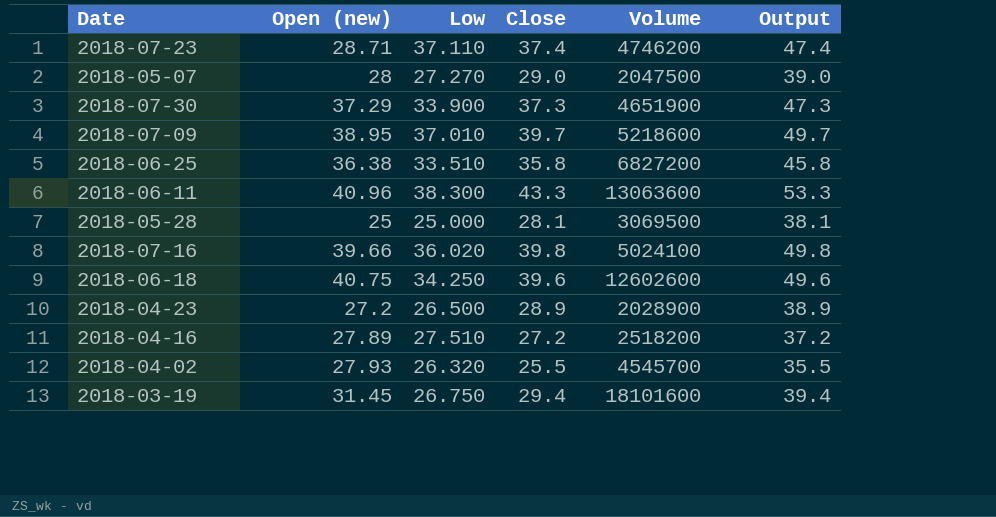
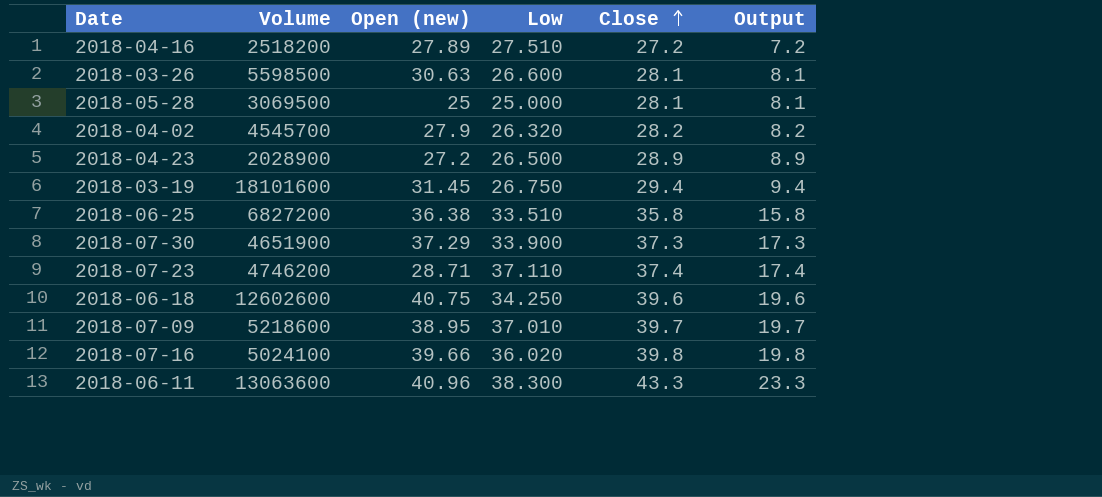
row order: none -> Close ascending
column Volume | position: 5 -> 2
column Output | formula: [Close] + 10 -> [Close] - 20
row 2018-05-07: 28 | 27.270 | 29.0 | 2047500 | 39.0 -> none
row 2018-03-26: none -> 5598500 | 30.63 | 26.600 | 28.1 | 8.1
2018-04-02 | Open (new): 27.93 -> 27.9
2018-04-02 | Close: 25.5 -> 28.2

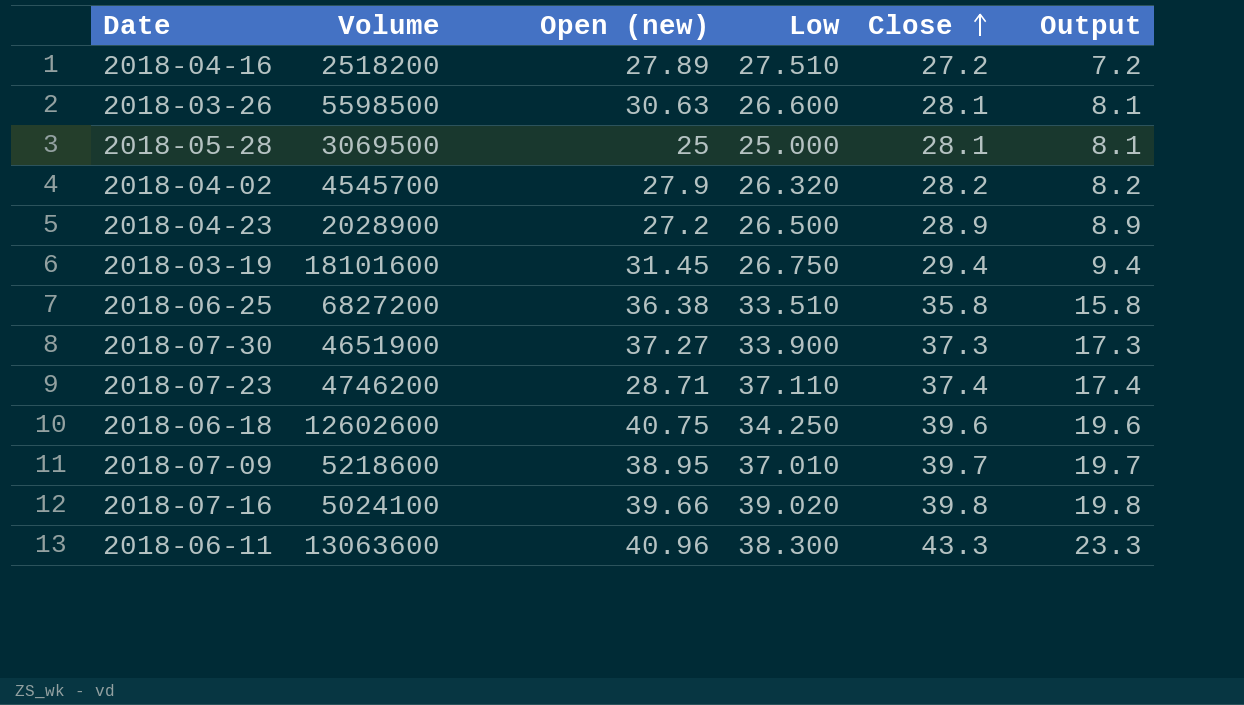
2018-07-30 | Open (new): 37.29 -> 37.27
2018-07-16 | Low: 36.020 -> 39.020

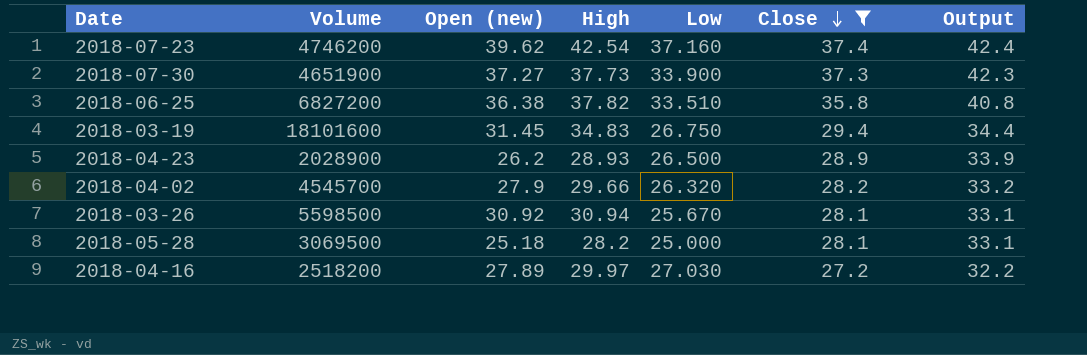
filter: none -> Close <= 37.4
row order: Close ascending -> Close descending
column High | position: none -> 4
column Output | formula: [Close] - 20 -> [Close] + 5
2018-07-23 | Open (new): 28.71 -> 39.62
2018-07-23 | Low: 37.110 -> 37.160
2018-04-23 | Open (new): 27.2 -> 26.2
2018-03-26 | Open (new): 30.63 -> 30.92
2018-03-26 | Low: 26.600 -> 25.670
2018-05-28 | Open (new): 25 -> 25.18
2018-04-16 | Low: 27.510 -> 27.030

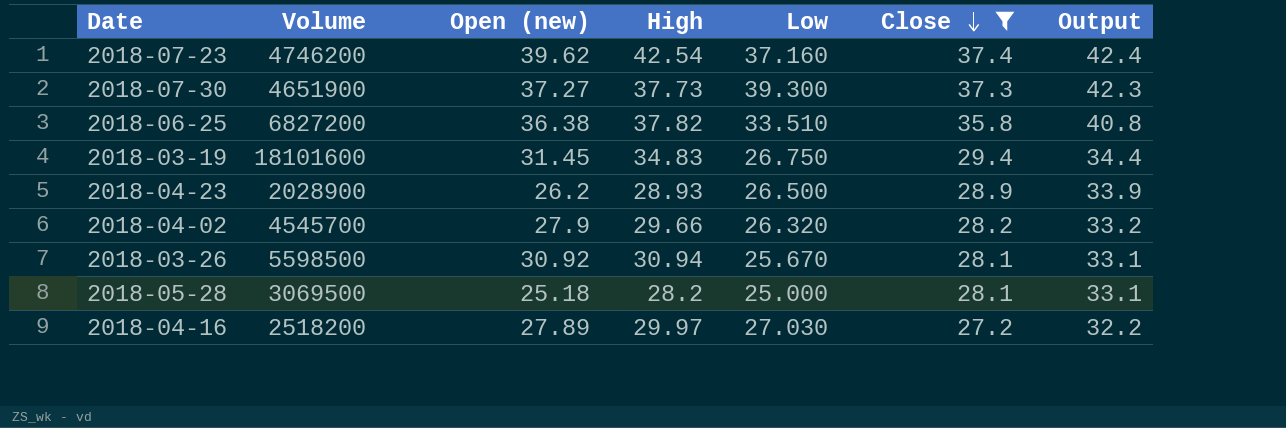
2018-07-30 | Low: 33.900 -> 39.300

